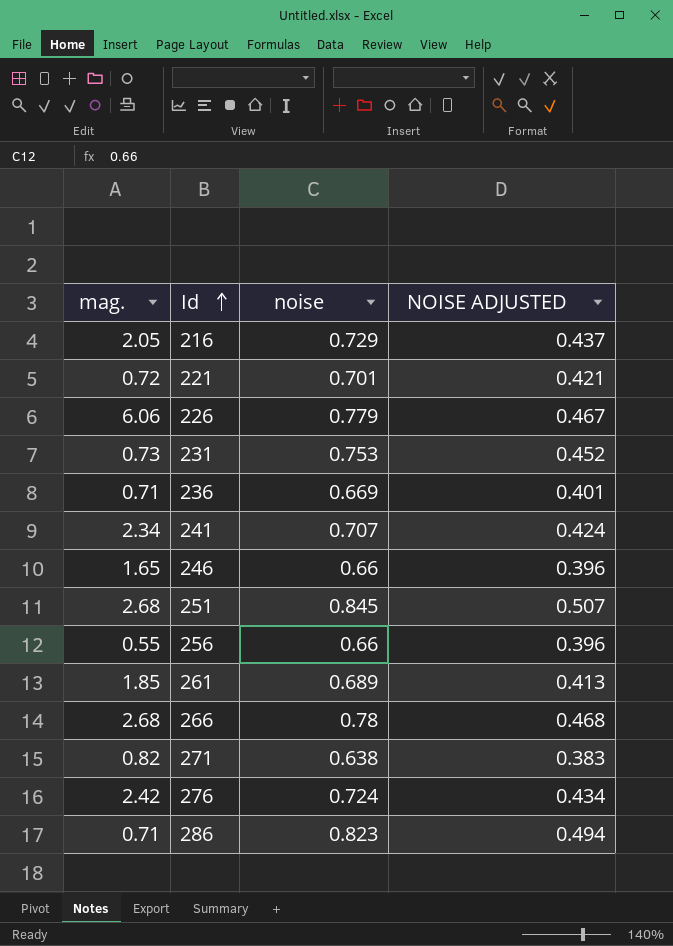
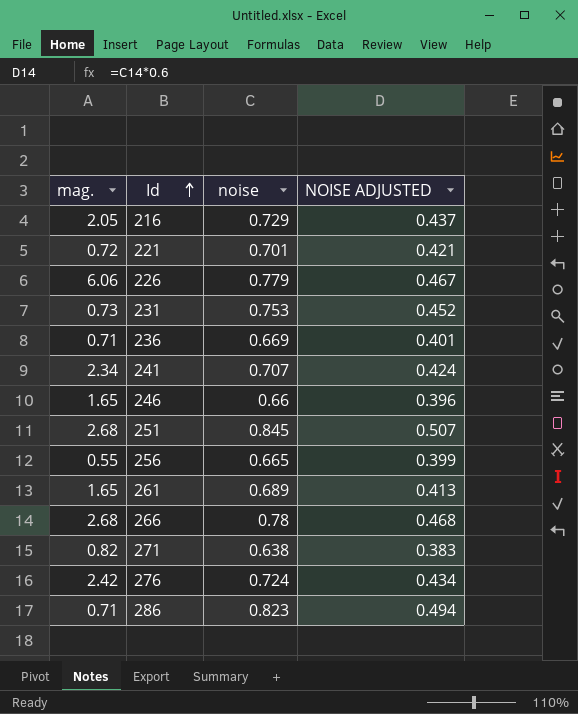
256 | noise: 0.66 -> 0.665
256 | NOISE ADJUSTED: 0.396 -> 0.399
261 | mag.: 1.85 -> 1.65

